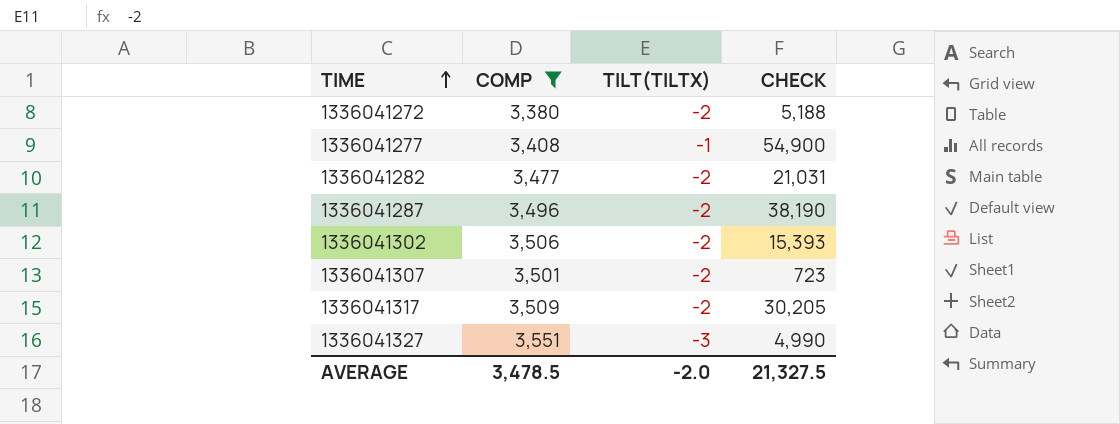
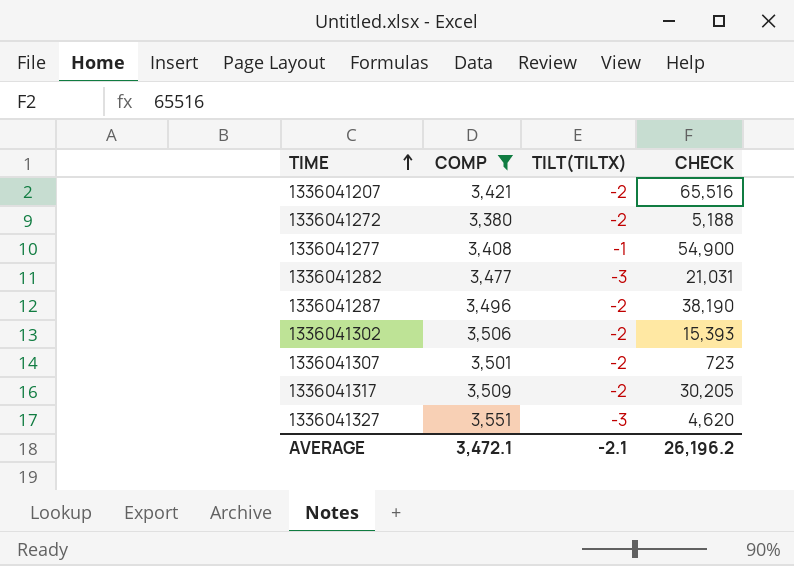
row 1336041207: none -> 3,421 | -2 | 65,516
1336041282 | TILT(TILTX): -2 -> -3
1336041327 | CHECK: 4,990 -> 4,620
AVERAGE | COMP: 3,478.5 -> 3,472.1
AVERAGE | TILT(TILTX): -2.0 -> -2.1
AVERAGE | CHECK: 21,327.5 -> 26,196.2

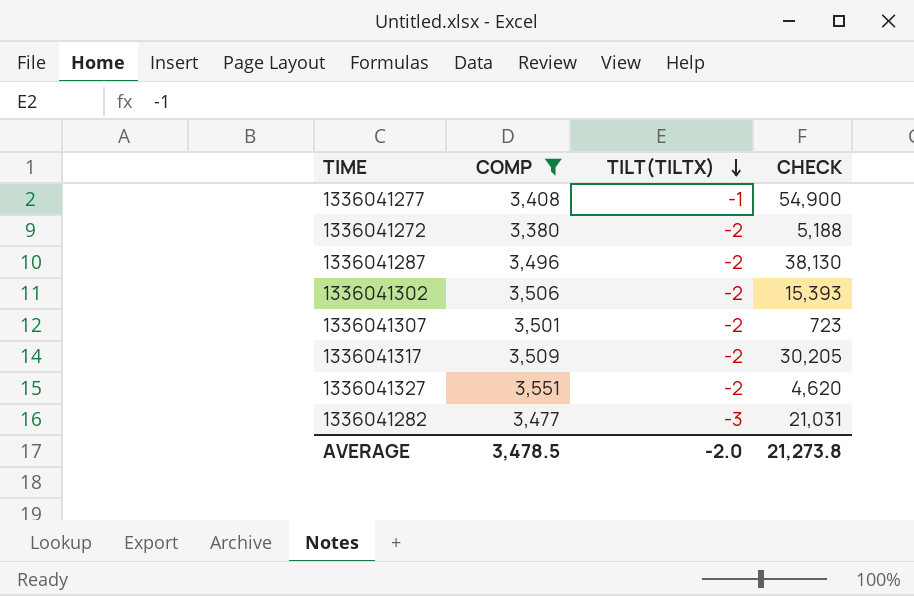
row order: TIME ascending -> TILT(TILTX) descending
row 1336041207: 3,421 | -2 | 65,516 -> none
1336041287 | CHECK: 38,190 -> 38,130
1336041327 | TILT(TILTX): -3 -> -2
AVERAGE | COMP: 3,472.1 -> 3,478.5
AVERAGE | TILT(TILTX): -2.1 -> -2.0
AVERAGE | CHECK: 26,196.2 -> 21,273.8

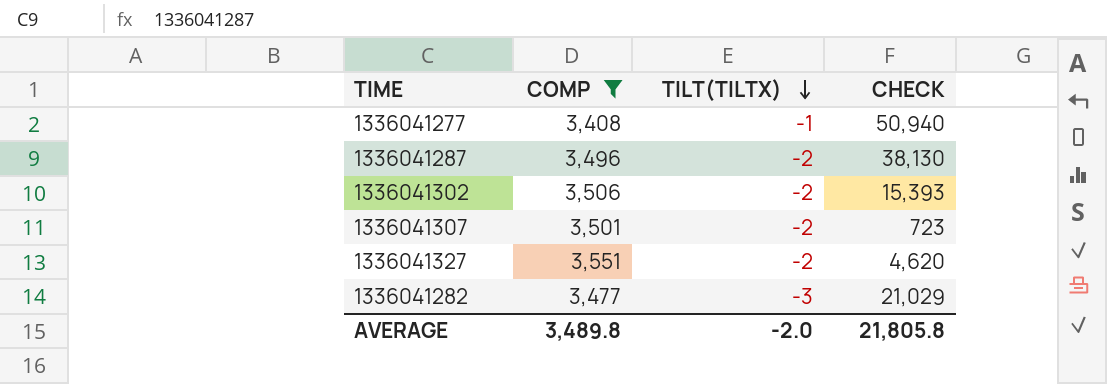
row 1336041272: 3,380 | -2 | 5,188 -> none
row 1336041317: 3,509 | -2 | 30,205 -> none
1336041277 | CHECK: 54,900 -> 50,940
1336041282 | CHECK: 21,031 -> 21,029
AVERAGE | COMP: 3,478.5 -> 3,489.8
AVERAGE | CHECK: 21,273.8 -> 21,805.8

